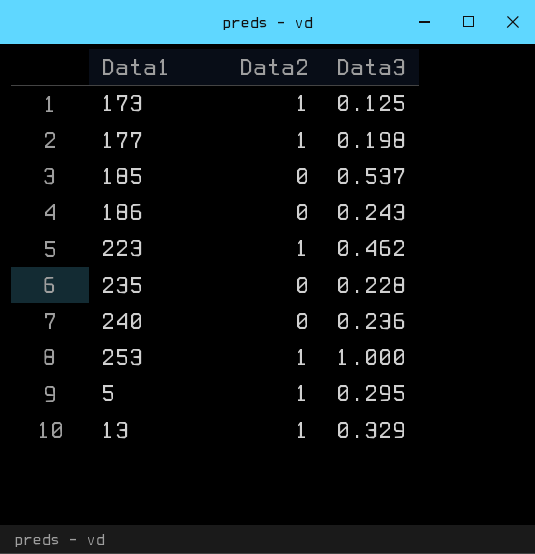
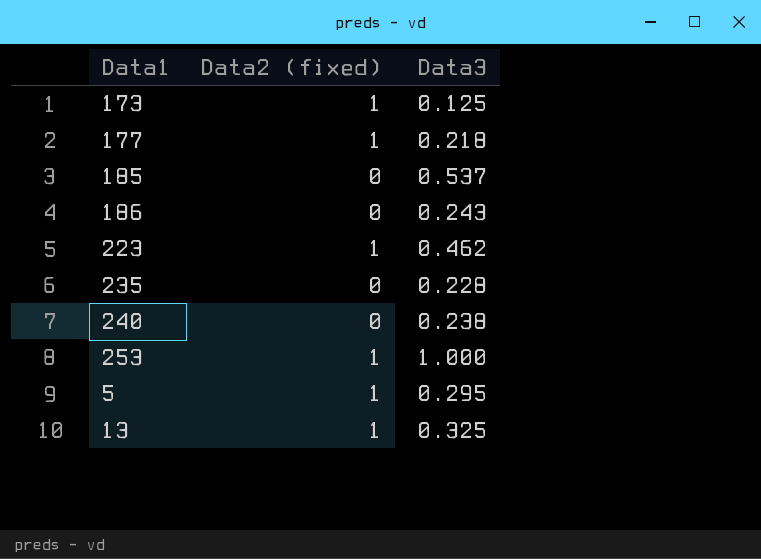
column name: Data2 -> Data2 (fixed)
177 | Data3: 0.198 -> 0.218
240 | Data3: 0.236 -> 0.238
13 | Data3: 0.329 -> 0.325

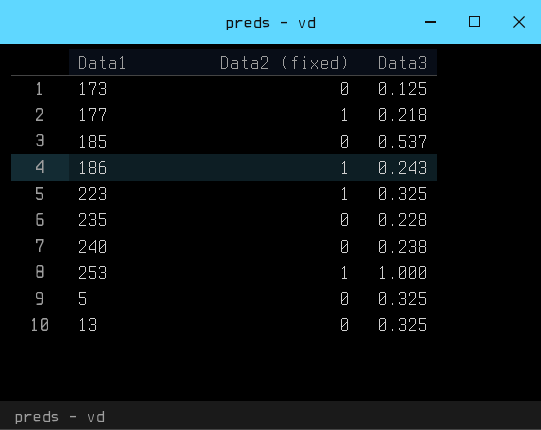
173 | Data2 (fixed): 1 -> 0
186 | Data2 (fixed): 0 -> 1
223 | Data3: 0.462 -> 0.325
5 | Data2 (fixed): 1 -> 0
5 | Data3: 0.295 -> 0.325
13 | Data2 (fixed): 1 -> 0

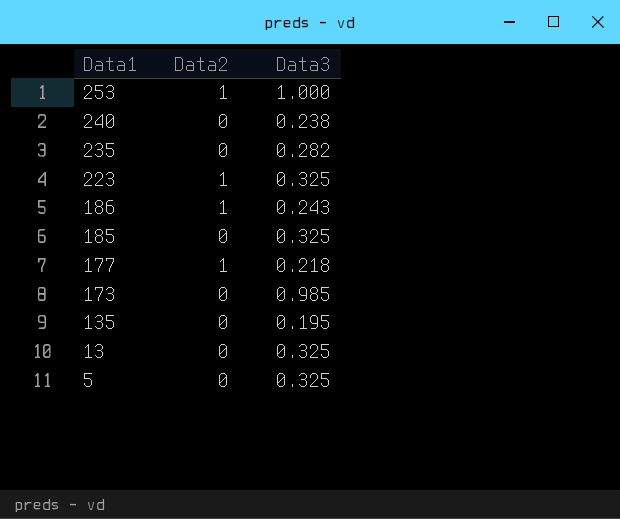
row order: none -> Data1 descending
column name: Data2 (fixed) -> Data2
235 | Data3: 0.228 -> 0.282
185 | Data3: 0.537 -> 0.325
173 | Data3: 0.125 -> 0.985
row 135: none -> 0 | 0.195

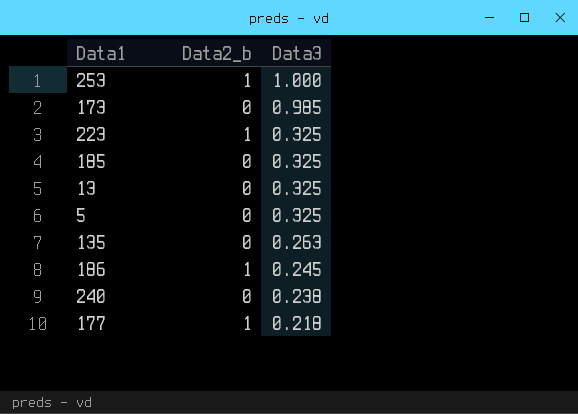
row order: Data1 descending -> Data3 descending
column name: Data2 -> Data2_b
row 235: 0 | 0.282 -> none
135 | Data3: 0.195 -> 0.263
186 | Data3: 0.243 -> 0.245

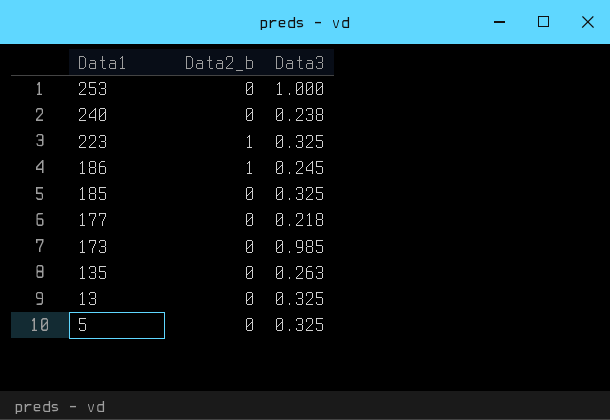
row order: Data3 descending -> Data1 descending
253 | Data2_b: 1 -> 0
177 | Data2_b: 1 -> 0

